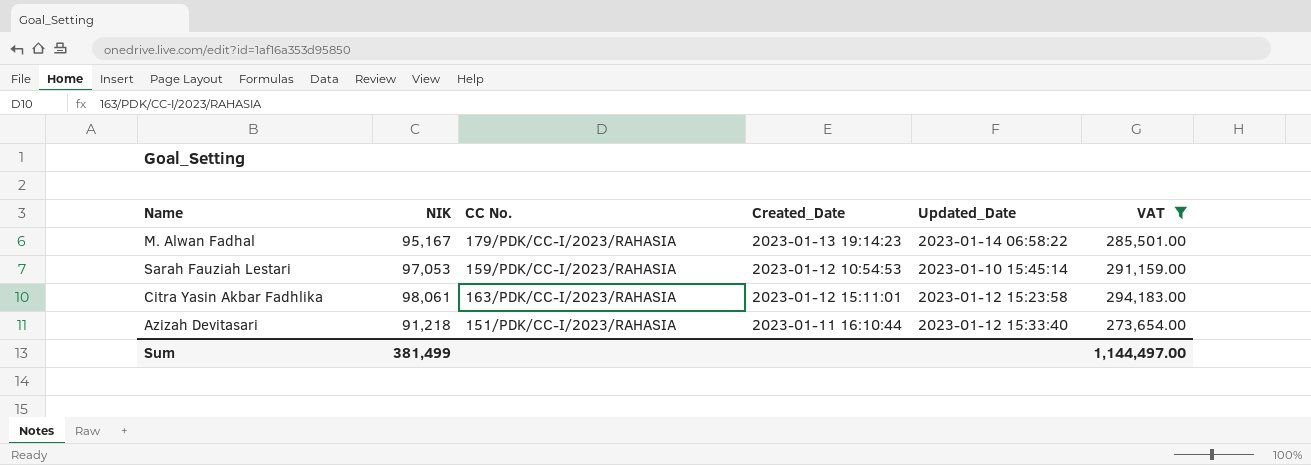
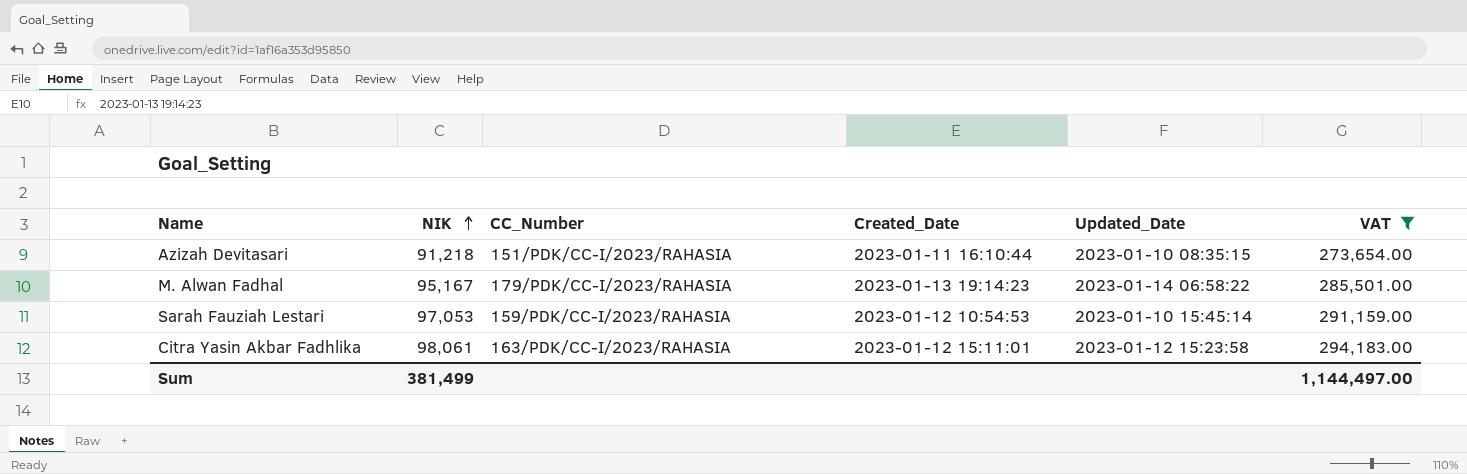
row order: none -> NIK ascending
column name: CC No. -> CC_Number
Azizah Devitasari | Updated_Date: 2023-01-12 15:33:40 -> 2023-01-10 08:35:15

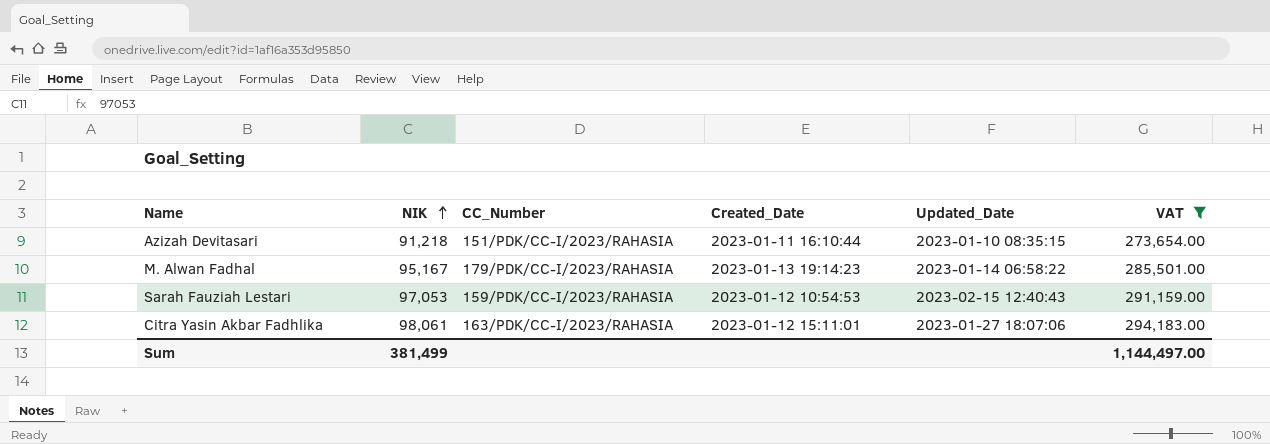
Sarah Fauziah Lestari | Updated_Date: 2023-01-10 15:45:14 -> 2023-02-15 12:40:43
Citra Yasin Akbar Fadhlika | Updated_Date: 2023-01-12 15:23:58 -> 2023-01-27 18:07:06

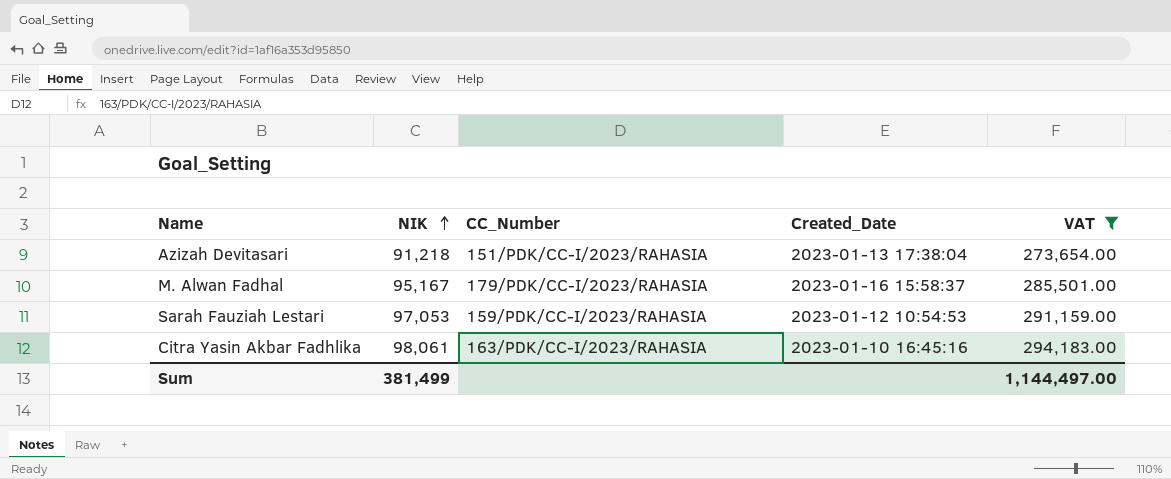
column Updated_Date | position: 5 -> none
Azizah Devitasari | Created_Date: 2023-01-11 16:10:44 -> 2023-01-13 17:38:04
M. Alwan Fadhal | Created_Date: 2023-01-13 19:14:23 -> 2023-01-16 15:58:37
Citra Yasin Akbar Fadhlika | Created_Date: 2023-01-12 15:11:01 -> 2023-01-10 16:45:16

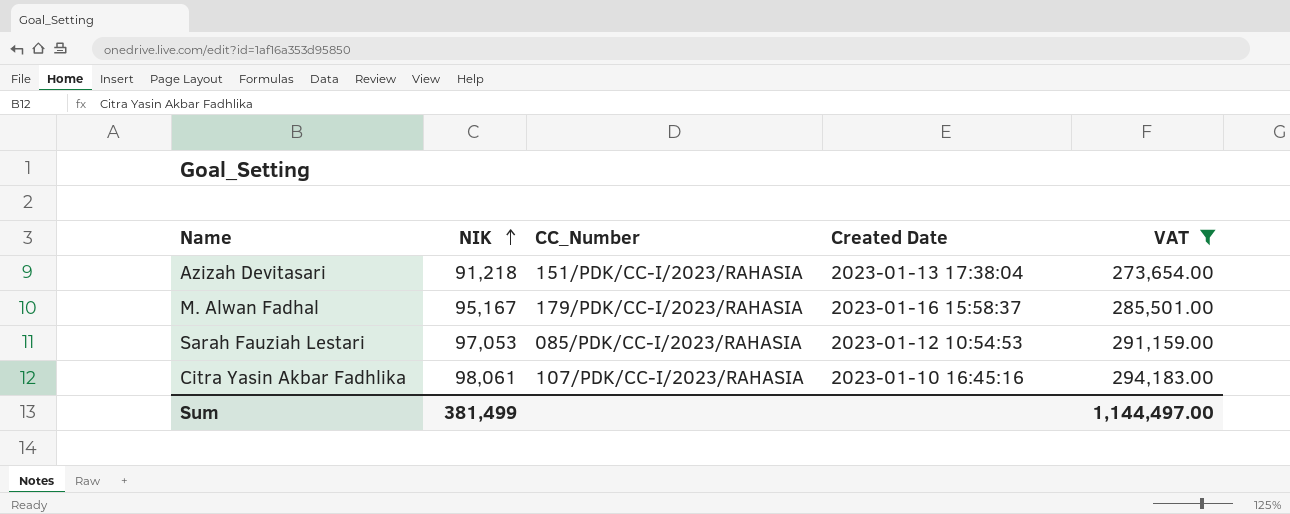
column name: Created_Date -> Created Date
Sarah Fauziah Lestari | CC_Number: 159/PDK/CC-I/2023/RAHASIA -> 085/PDK/CC-I/2023/RAHASIA
Citra Yasin Akbar Fadhlika | CC_Number: 163/PDK/CC-I/2023/RAHASIA -> 107/PDK/CC-I/2023/RAHASIA

